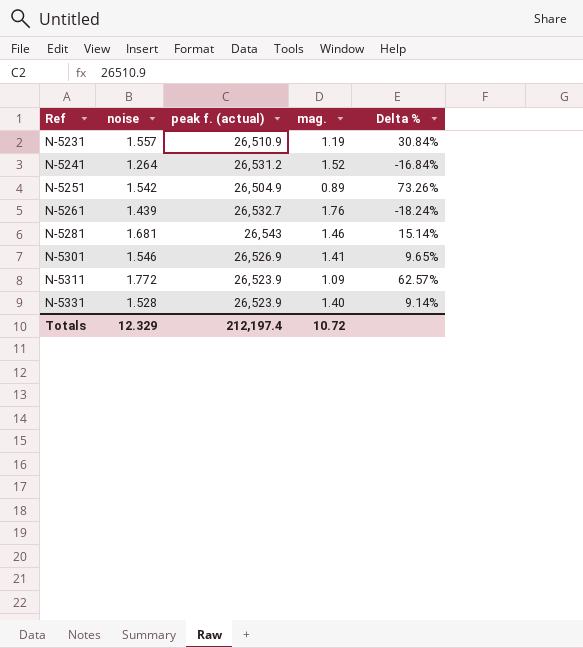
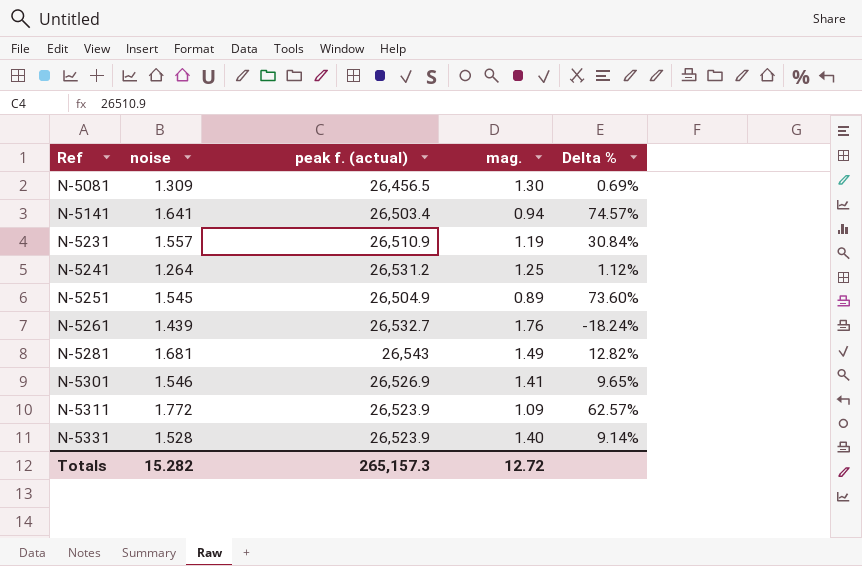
row N-5081: none -> 1.309 | 26,456.5 | 1.30 | 0.69%
row N-5141: none -> 1.641 | 26,503.4 | 0.94 | 74.57%
N-5241 | mag.: 1.52 -> 1.25
N-5241 | Delta %: -16.84% -> 1.12%
N-5251 | noise: 1.542 -> 1.545
N-5251 | Delta %: 73.26% -> 73.60%
N-5281 | mag.: 1.46 -> 1.49
N-5281 | Delta %: 15.14% -> 12.82%
Totals | noise: 12.329 -> 15.282
Totals | peak f. (actual): 212,197.4 -> 265,157.3
Totals | mag.: 10.72 -> 12.72

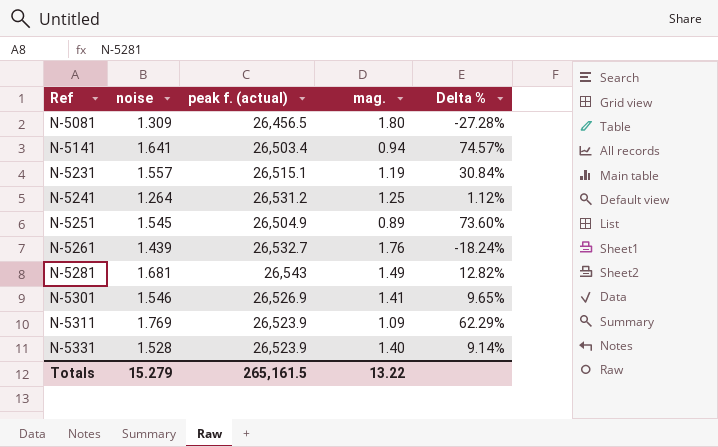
N-5081 | mag.: 1.30 -> 1.80
N-5081 | Delta %: 0.69% -> -27.28%
N-5231 | peak f. (actual): 26,510.9 -> 26,515.1
N-5311 | noise: 1.772 -> 1.769
N-5311 | Delta %: 62.57% -> 62.29%
Totals | noise: 15.282 -> 15.279
Totals | peak f. (actual): 265,157.3 -> 265,161.5
Totals | mag.: 12.72 -> 13.22

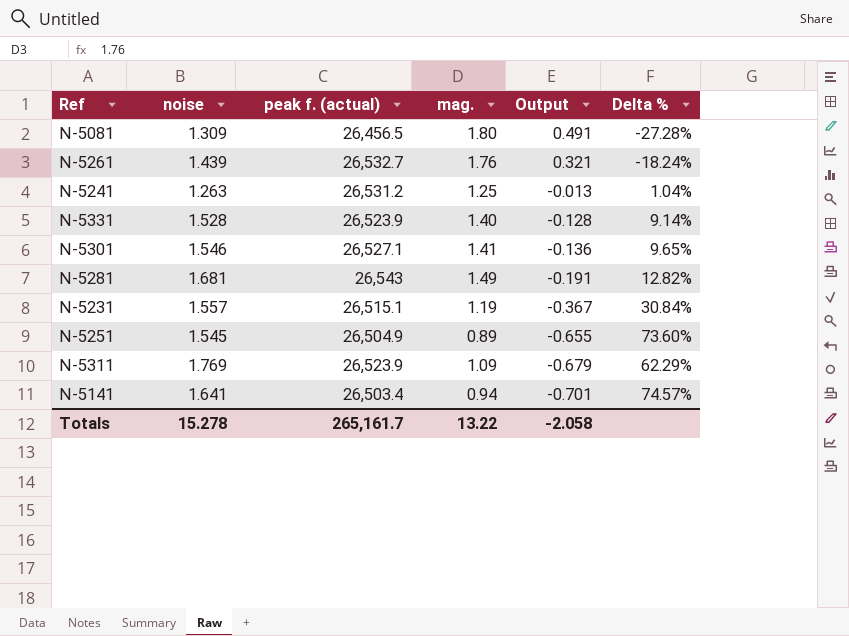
row order: Ref ascending -> Output descending
column Output | formula: none -> [mag.] - [noise]
N-5241 | noise: 1.264 -> 1.263
N-5241 | Delta %: 1.12% -> 1.04%
N-5301 | peak f. (actual): 26,526.9 -> 26,527.1
Totals | noise: 15.279 -> 15.278
Totals | peak f. (actual): 265,161.5 -> 265,161.7

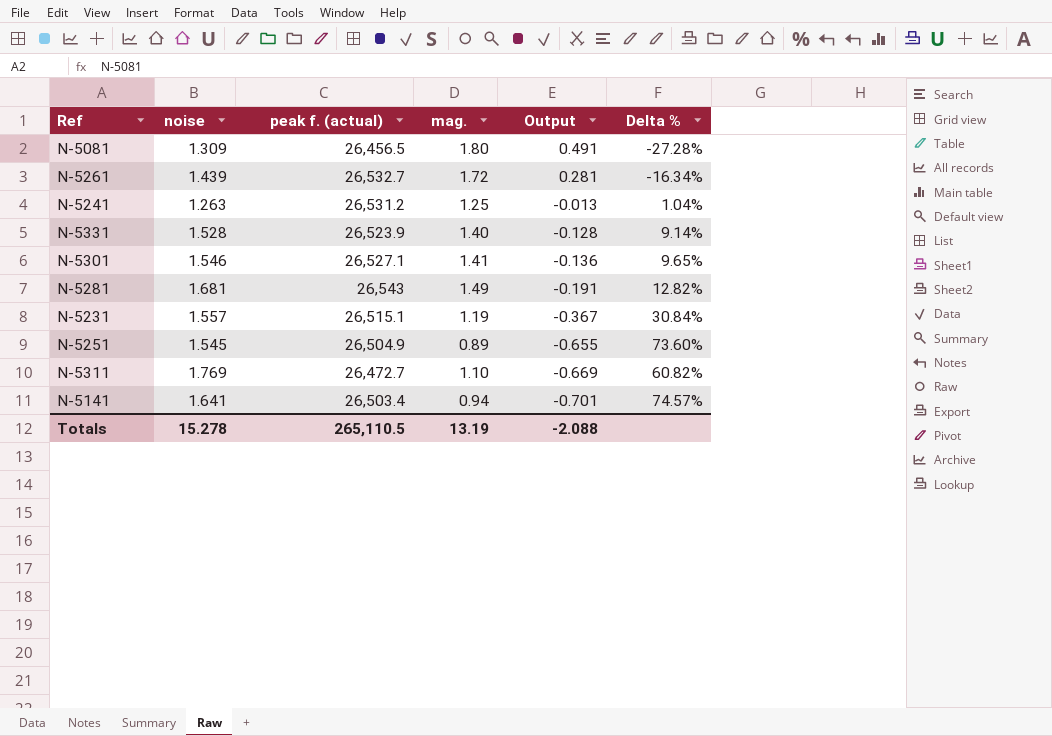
N-5261 | mag.: 1.76 -> 1.72
N-5261 | Output: 0.321 -> 0.281
N-5261 | Delta %: -18.24% -> -16.34%
N-5311 | peak f. (actual): 26,523.9 -> 26,472.7
N-5311 | mag.: 1.09 -> 1.10
N-5311 | Output: -0.679 -> -0.669
N-5311 | Delta %: 62.29% -> 60.82%
Totals | peak f. (actual): 265,161.7 -> 265,110.5
Totals | mag.: 13.22 -> 13.19
Totals | Output: -2.058 -> -2.088

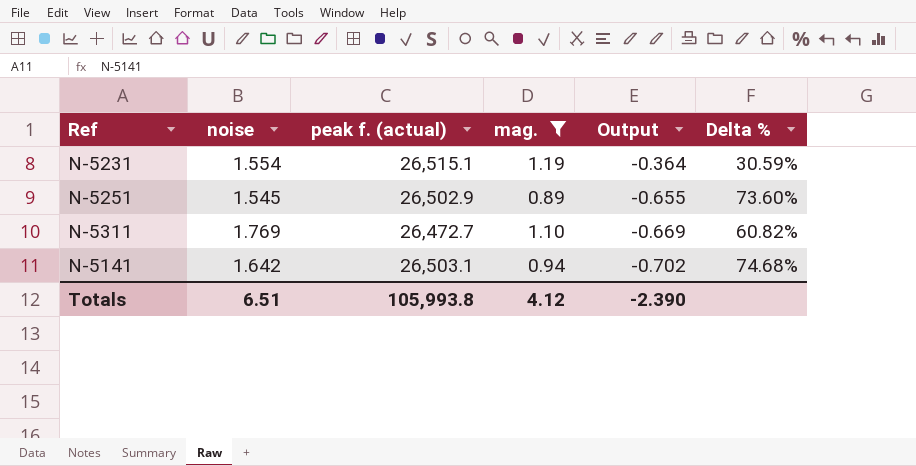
filter: none -> mag. <= 1.19
N-5231 | noise: 1.557 -> 1.554
N-5231 | Output: -0.367 -> -0.364
N-5231 | Delta %: 30.84% -> 30.59%
N-5251 | peak f. (actual): 26,504.9 -> 26,502.9
N-5141 | noise: 1.641 -> 1.642
N-5141 | peak f. (actual): 26,503.4 -> 26,503.1
N-5141 | Output: -0.701 -> -0.702
N-5141 | Delta %: 74.57% -> 74.68%
Totals | noise: 15.278 -> 6.51
Totals | peak f. (actual): 265,110.5 -> 105,993.8
Totals | mag.: 13.19 -> 4.12
Totals | Output: -2.088 -> -2.390

